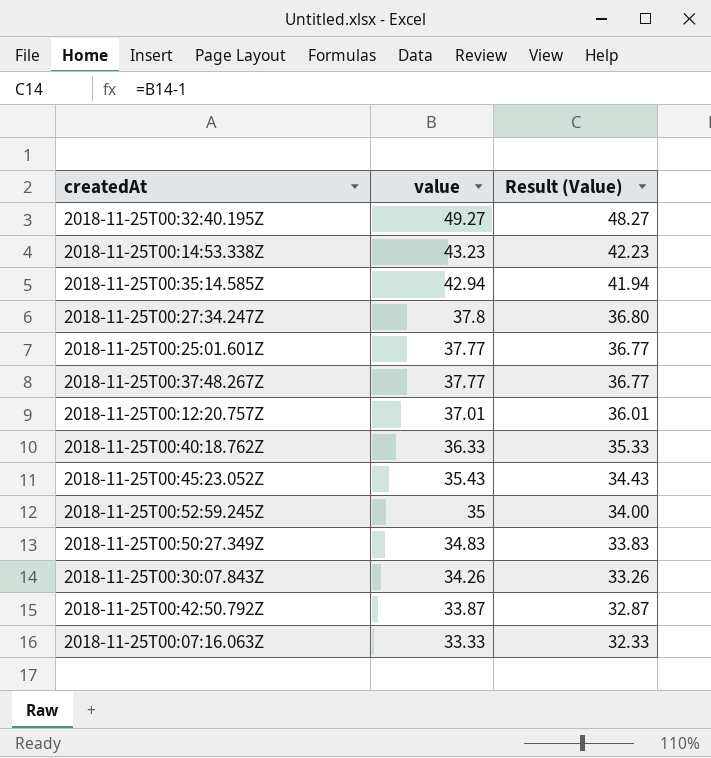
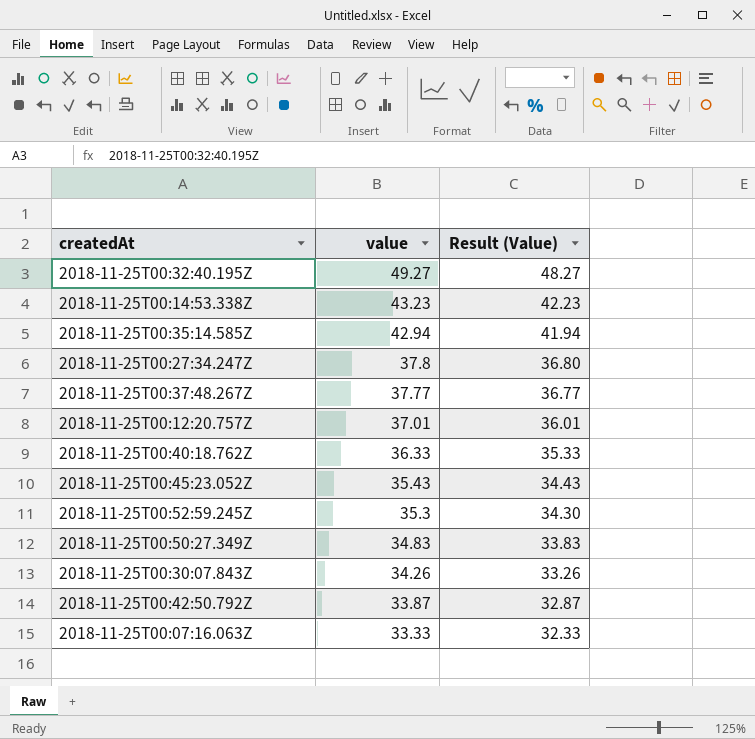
row 2018-11-25T00:25:01.601Z: 37.77 | 36.77 -> none
2018-11-25T00:52:59.245Z | value: 35 -> 35.3
2018-11-25T00:52:59.245Z | Result (Value): 34.00 -> 34.30

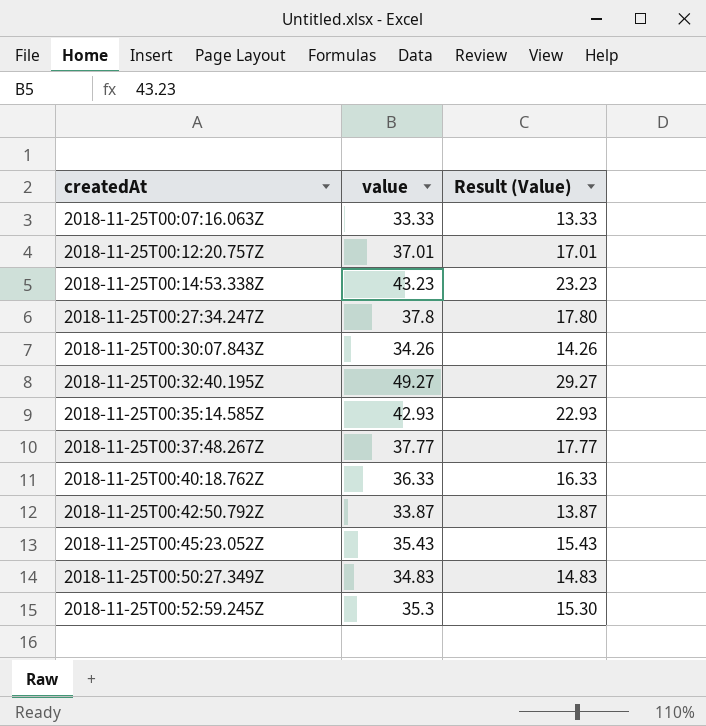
row order: value descending -> createdAt ascending
column Result (Value) | formula: [value] - 1 -> [value] - 20
2018-11-25T00:35:14.585Z | value: 42.94 -> 42.93

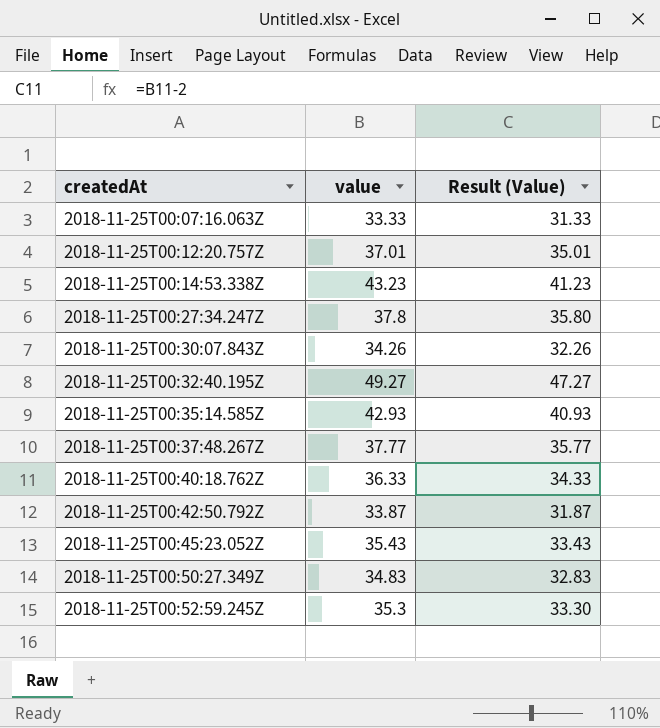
column Result (Value) | formula: [value] - 20 -> [value] - 2

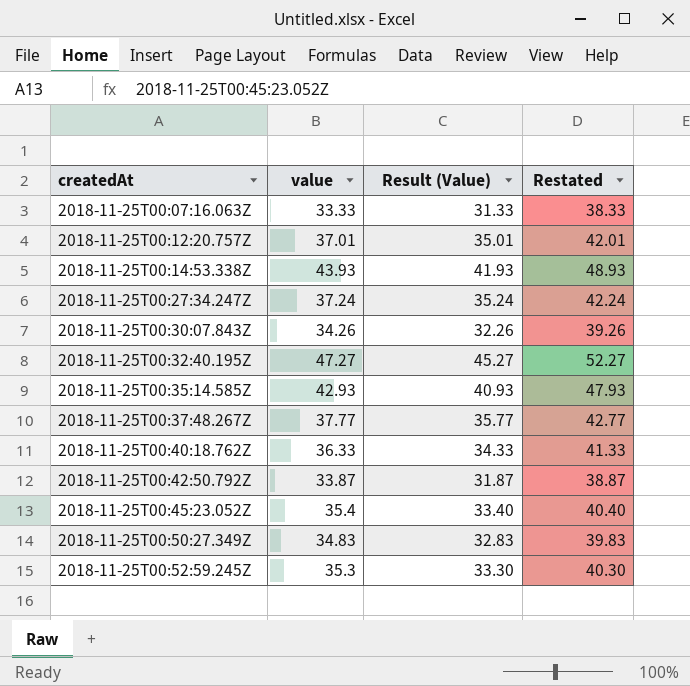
column Restated | formula: none -> [value] + 5
2018-11-25T00:14:53.338Z | value: 43.23 -> 43.93
2018-11-25T00:14:53.338Z | Result (Value): 41.23 -> 41.93
2018-11-25T00:27:34.247Z | value: 37.8 -> 37.24
2018-11-25T00:27:34.247Z | Result (Value): 35.80 -> 35.24
2018-11-25T00:32:40.195Z | value: 49.27 -> 47.27
2018-11-25T00:32:40.195Z | Result (Value): 47.27 -> 45.27
2018-11-25T00:45:23.052Z | value: 35.43 -> 35.4
2018-11-25T00:45:23.052Z | Result (Value): 33.43 -> 33.40

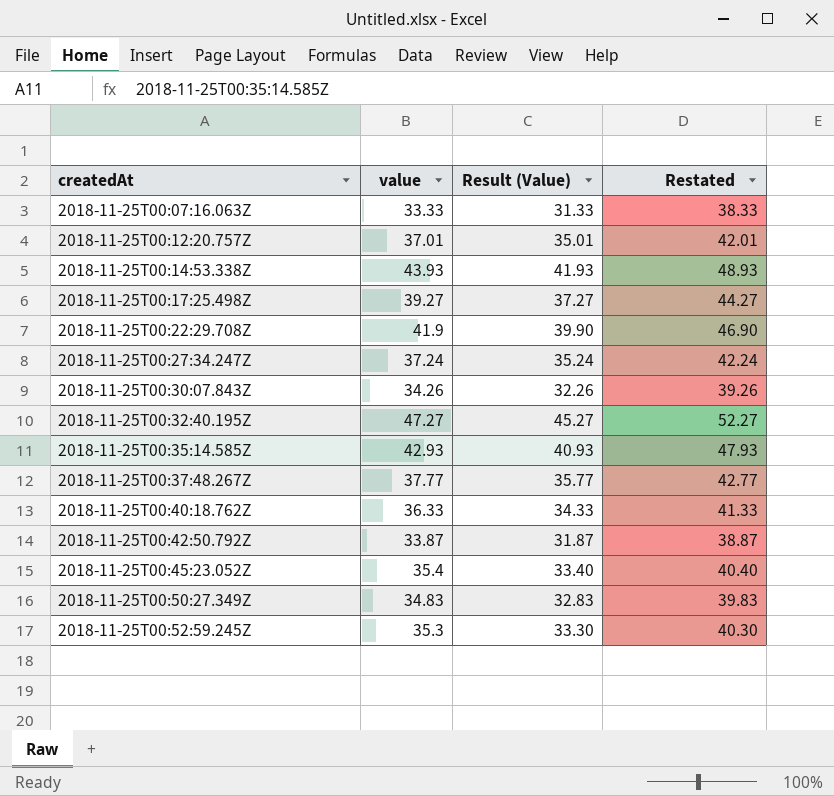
row 2018-11-25T00:17:25.498Z: none -> 39.27 | 37.27 | 44.27
row 2018-11-25T00:22:29.708Z: none -> 41.9 | 39.90 | 46.90

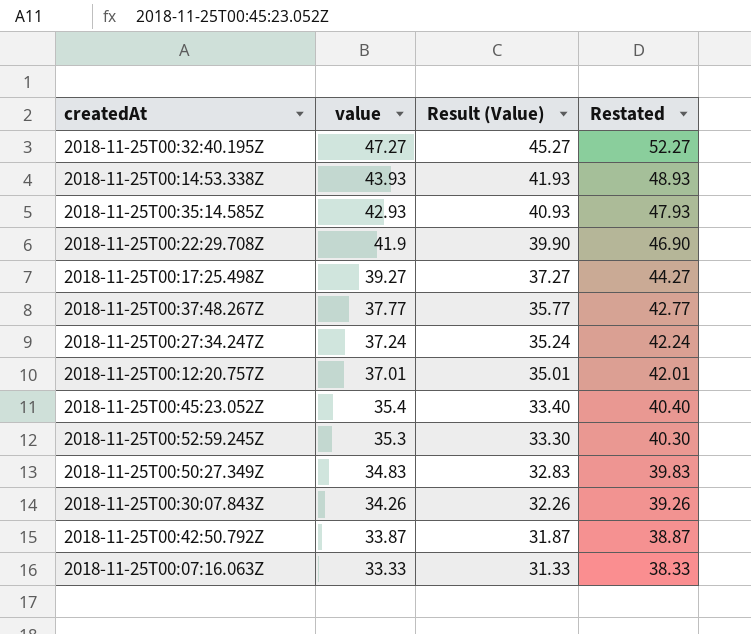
row order: createdAt ascending -> value descending
row 2018-11-25T00:40:18.762Z: 36.33 | 34.33 | 41.33 -> none

